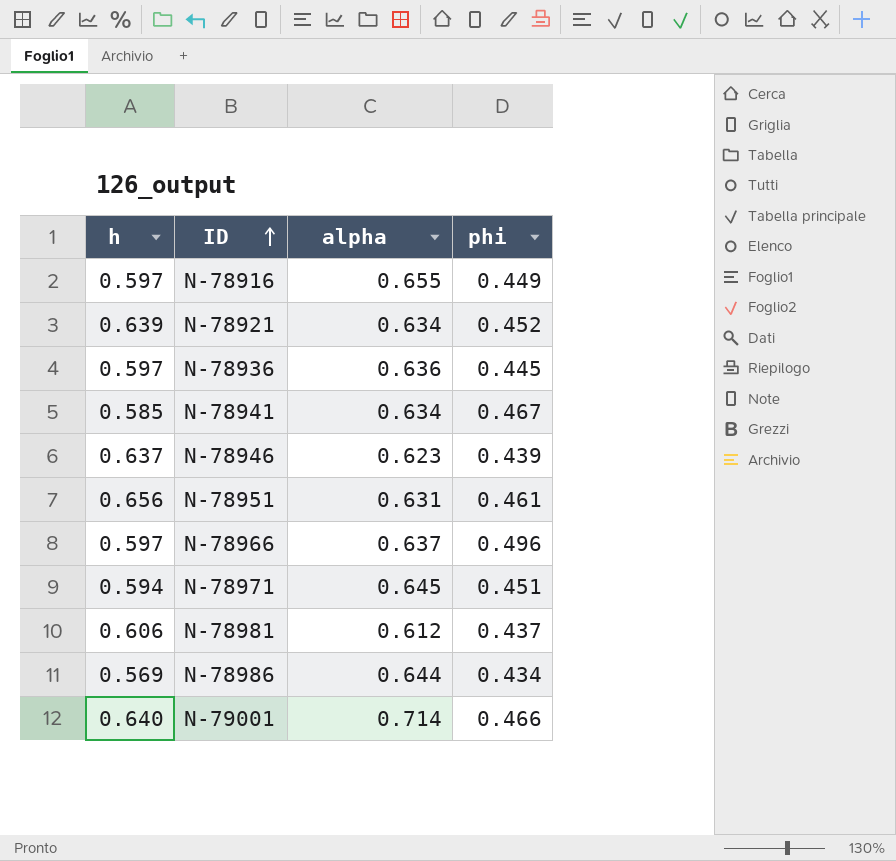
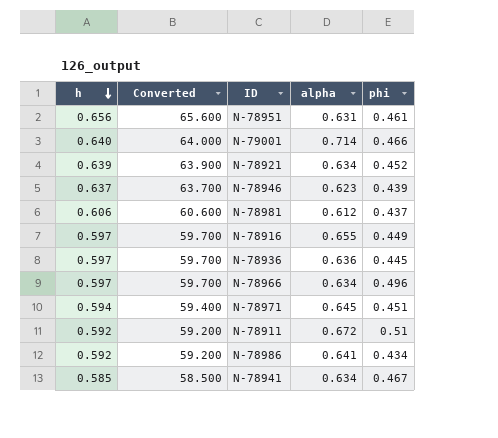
row order: ID ascending -> h descending
column Converted | formula: none -> [h] * 100
N-78966 | alpha: 0.637 -> 0.634
row N-78911: none -> 0.592 | 59.200 | 0.672 | 0.51
N-78986 | h: 0.569 -> 0.592
N-78986 | alpha: 0.644 -> 0.641

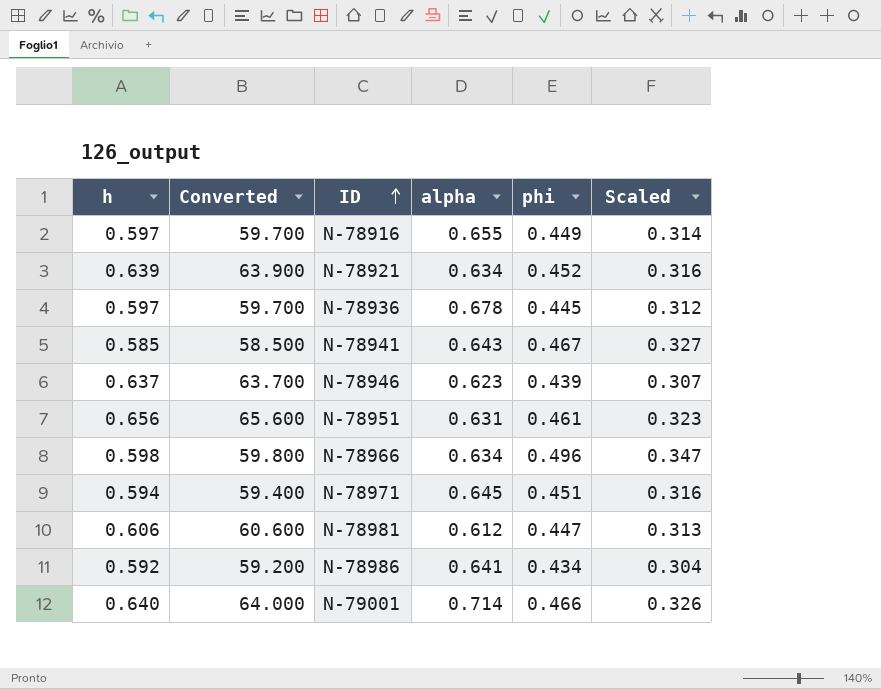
row order: h descending -> ID ascending
column Scaled | formula: none -> [phi] * 0.7
row N-78911: 0.592 | 59.200 | 0.672 | 0.51 -> none
N-78936 | alpha: 0.636 -> 0.678
N-78941 | alpha: 0.634 -> 0.643
N-78966 | h: 0.597 -> 0.598
N-78966 | Converted: 59.700 -> 59.800
N-78981 | phi: 0.437 -> 0.447

